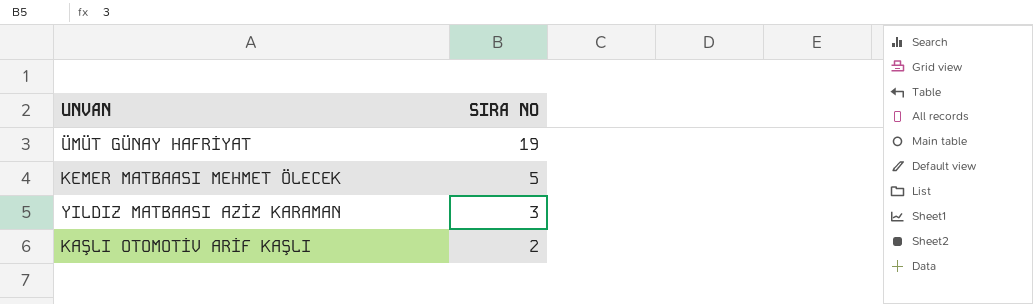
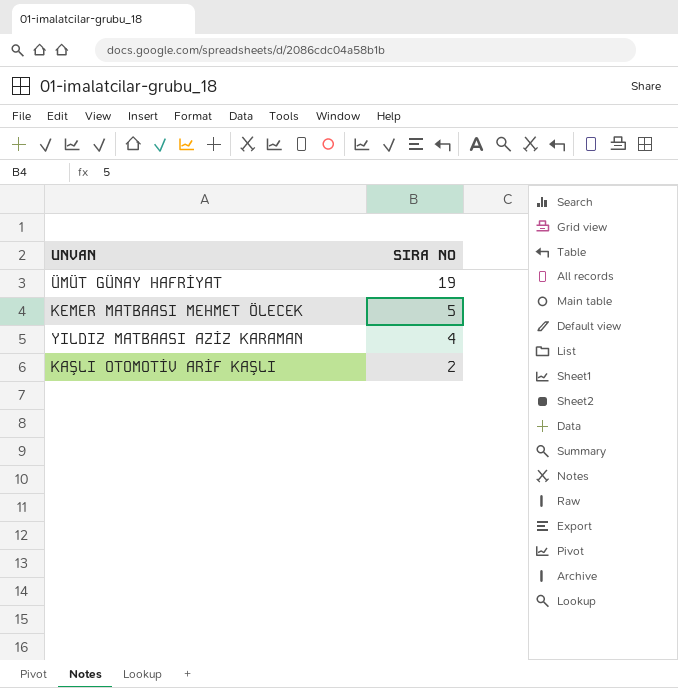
YILDIZ MATBAASI AZİZ KARAMAN | SIRA NO: 3 -> 4

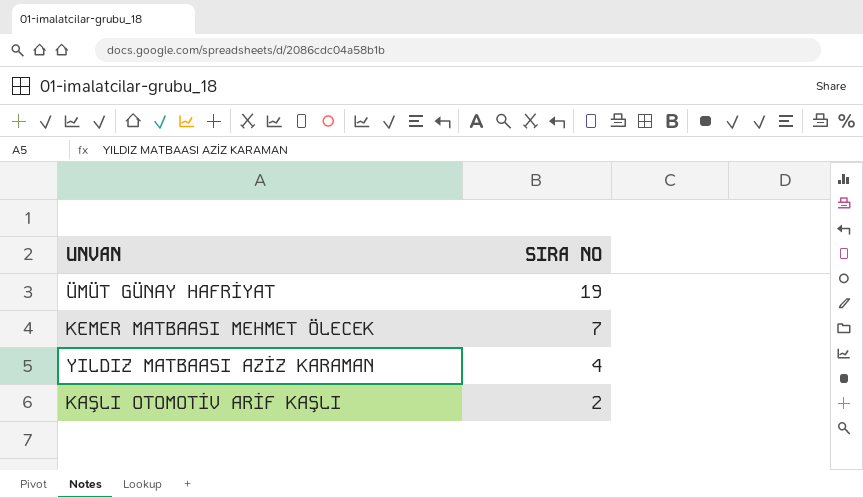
KEMER MATBAASI MEHMET ÖLECEK | SIRA NO: 5 -> 7

